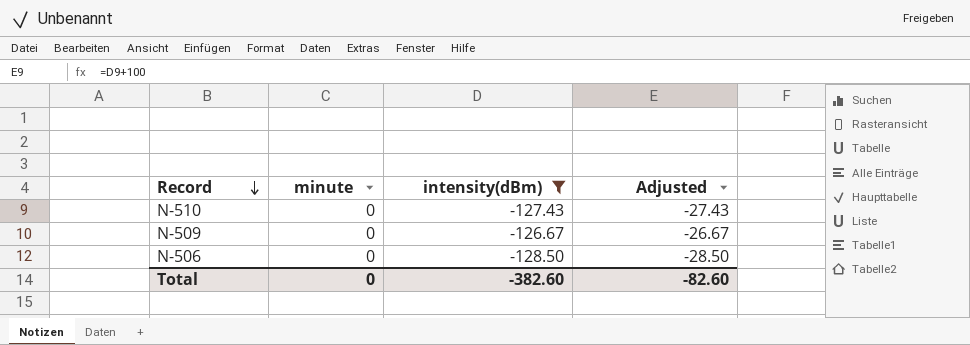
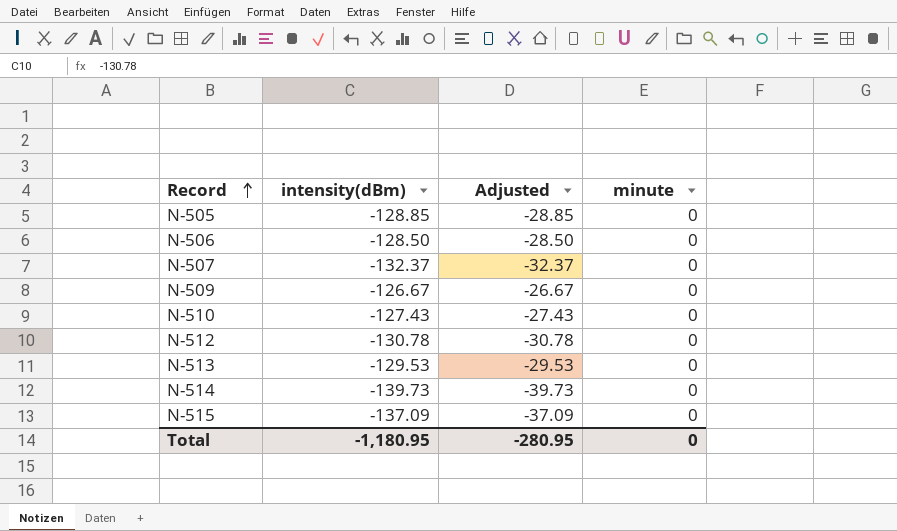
filter: intensity(dBm) >= -128.50 -> none
row order: Record descending -> Record ascending
column minute | position: 2 -> 4
Total | intensity(dBm): -382.60 -> -1,180.95
Total | Adjusted: -82.60 -> -280.95

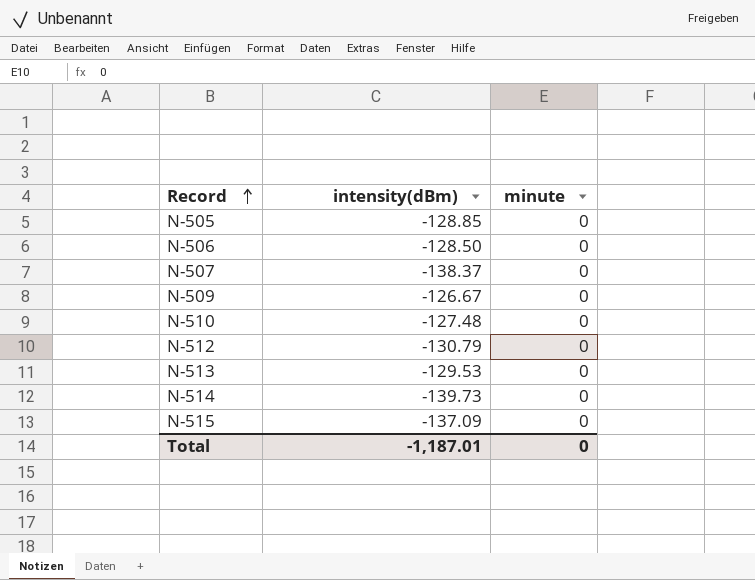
column Adjusted | formula: [intensity(dBm)] + 100 -> none
N-507 | intensity(dBm): -132.37 -> -138.37
N-510 | intensity(dBm): -127.43 -> -127.48
N-512 | intensity(dBm): -130.78 -> -130.79
Total | intensity(dBm): -1,180.95 -> -1,187.01

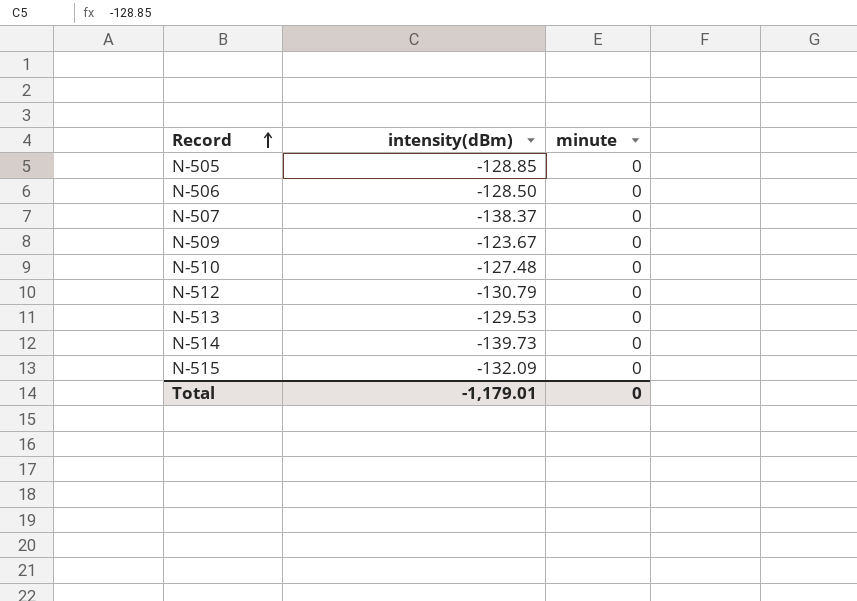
N-509 | intensity(dBm): -126.67 -> -123.67
N-515 | intensity(dBm): -137.09 -> -132.09
Total | intensity(dBm): -1,187.01 -> -1,179.01

